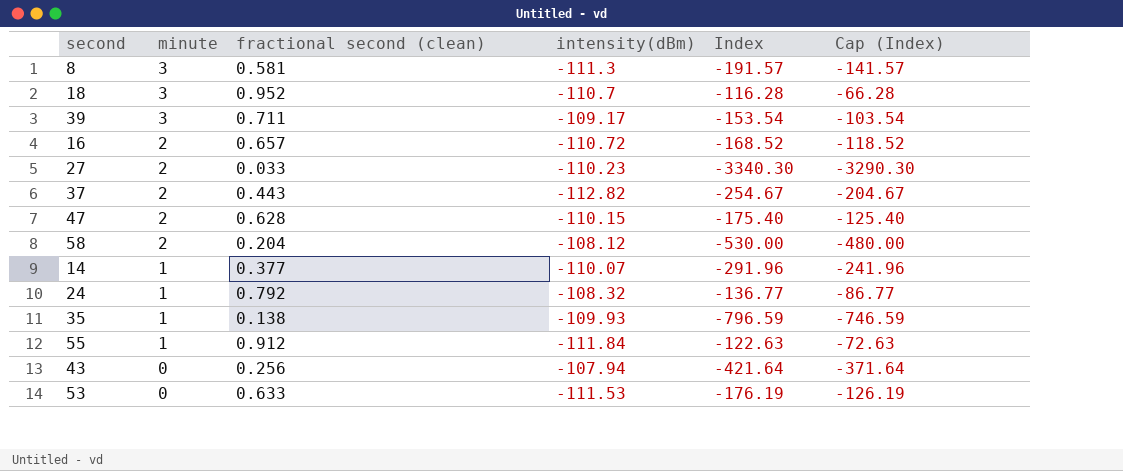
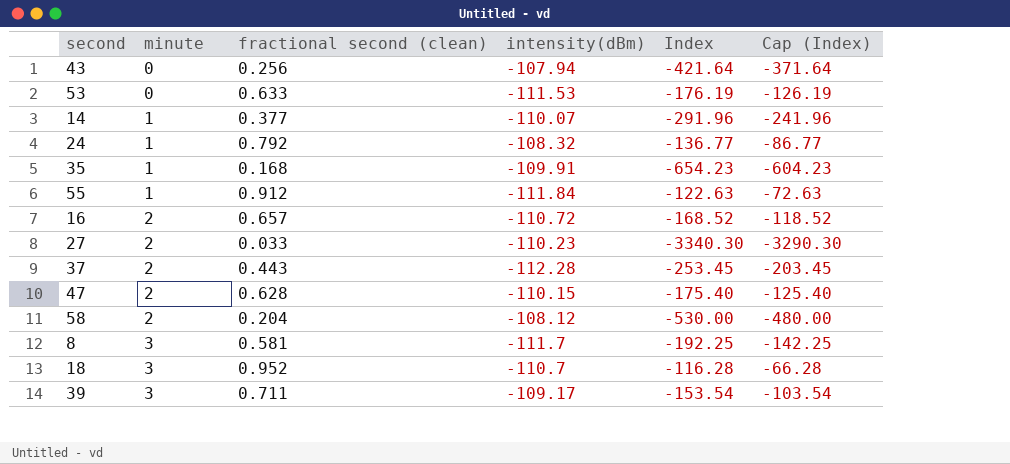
row order: minute descending -> minute ascending
35 | fractional second (clean): 0.138 -> 0.168
35 | intensity(dBm): -109.93 -> -109.91
35 | Index: -796.59 -> -654.23
35 | Cap (Index): -746.59 -> -604.23
37 | intensity(dBm): -112.82 -> -112.28
37 | Index: -254.67 -> -253.45
37 | Cap (Index): -204.67 -> -203.45
8 | intensity(dBm): -111.3 -> -111.7
8 | Index: -191.57 -> -192.25
8 | Cap (Index): -141.57 -> -142.25

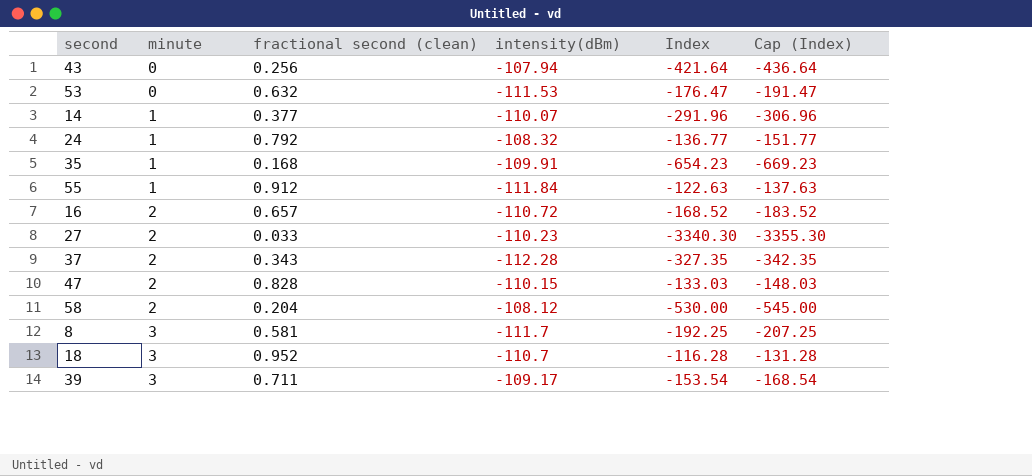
column Cap (Index) | formula: [Index] + 50 -> [Index] - 15
53 | fractional second (clean): 0.633 -> 0.632
53 | Index: -176.19 -> -176.47
37 | fractional second (clean): 0.443 -> 0.343
37 | Index: -253.45 -> -327.35
47 | fractional second (clean): 0.628 -> 0.828
47 | Index: -175.40 -> -133.03

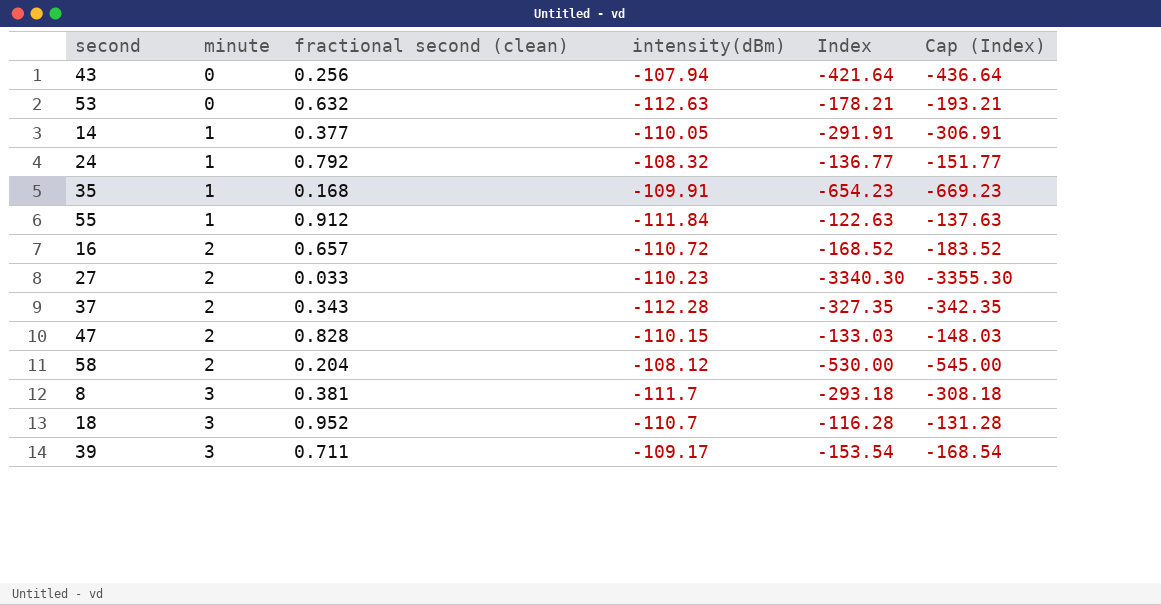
53 | intensity(dBm): -111.53 -> -112.63
53 | Index: -176.47 -> -178.21
53 | Cap (Index): -191.47 -> -193.21
14 | intensity(dBm): -110.07 -> -110.05
14 | Index: -291.96 -> -291.91
14 | Cap (Index): -306.96 -> -306.91
8 | fractional second (clean): 0.581 -> 0.381
8 | Index: -192.25 -> -293.18
8 | Cap (Index): -207.25 -> -308.18

